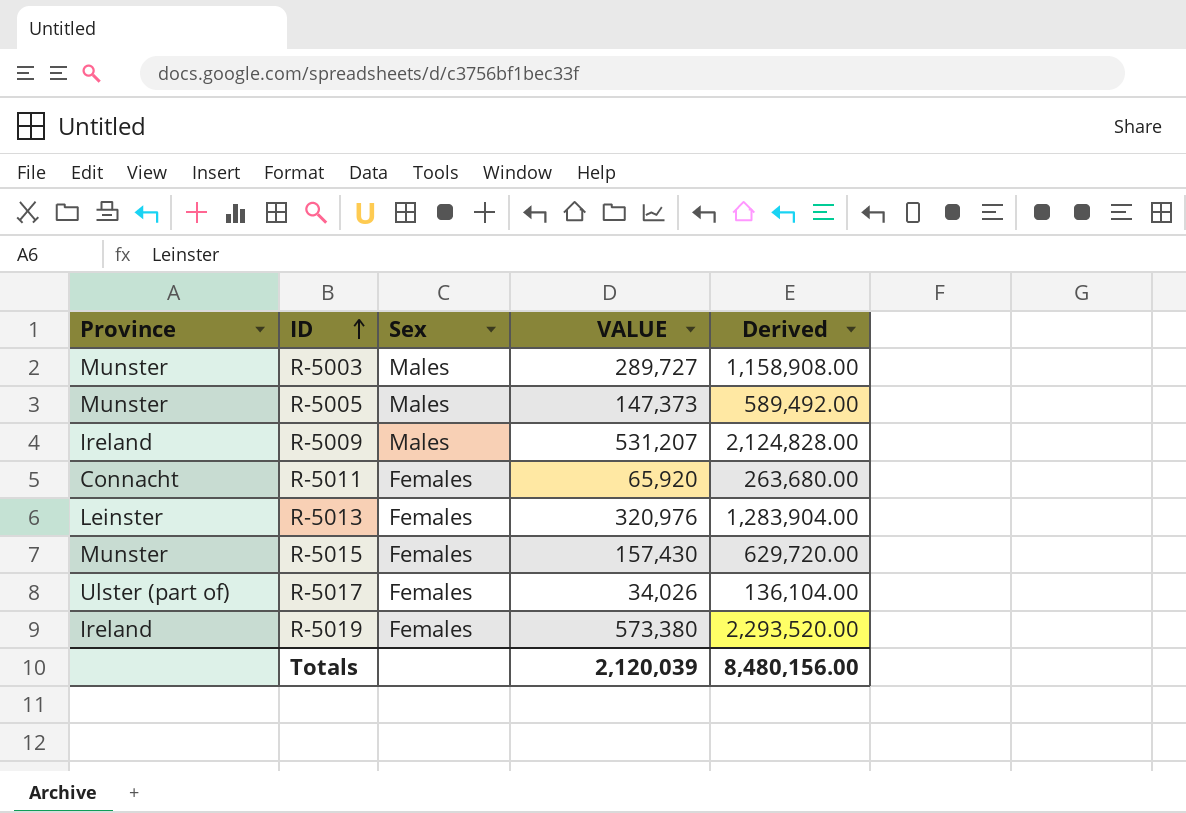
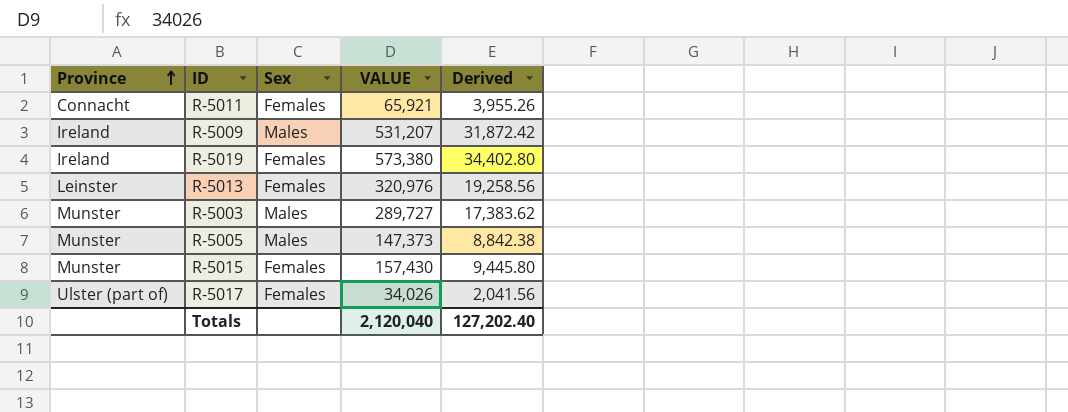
row order: ID ascending -> Province ascending
column Derived | formula: [VALUE] * 4 -> [VALUE] * 0.06
R-5011 | VALUE: 65,920 -> 65,921
Totals | VALUE: 2,120,039 -> 2,120,040
Totals | Derived: 8,480,156.00 -> 127,202.40

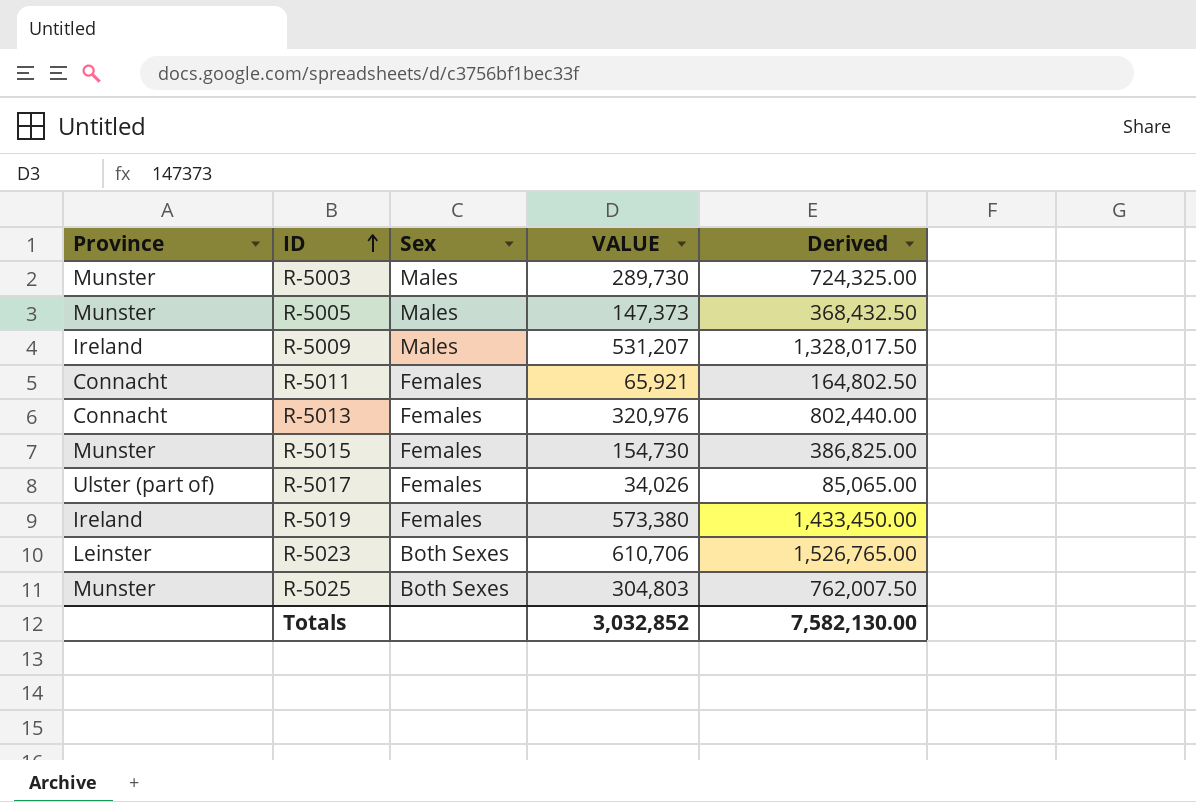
row order: Province ascending -> ID ascending
column Derived | formula: [VALUE] * 0.06 -> [VALUE] * 2.5
R-5003 | VALUE: 289,727 -> 289,730
R-5013 | Province: Leinster -> Connacht
R-5015 | VALUE: 157,430 -> 154,730
row R-5023: none -> Leinster | Both Sexes | 610,706 | 1,526,765.00
row R-5025: none -> Munster | Both Sexes | 304,803 | 762,007.50
Totals | VALUE: 2,120,040 -> 3,032,852
Totals | Derived: 127,202.40 -> 7,582,130.00

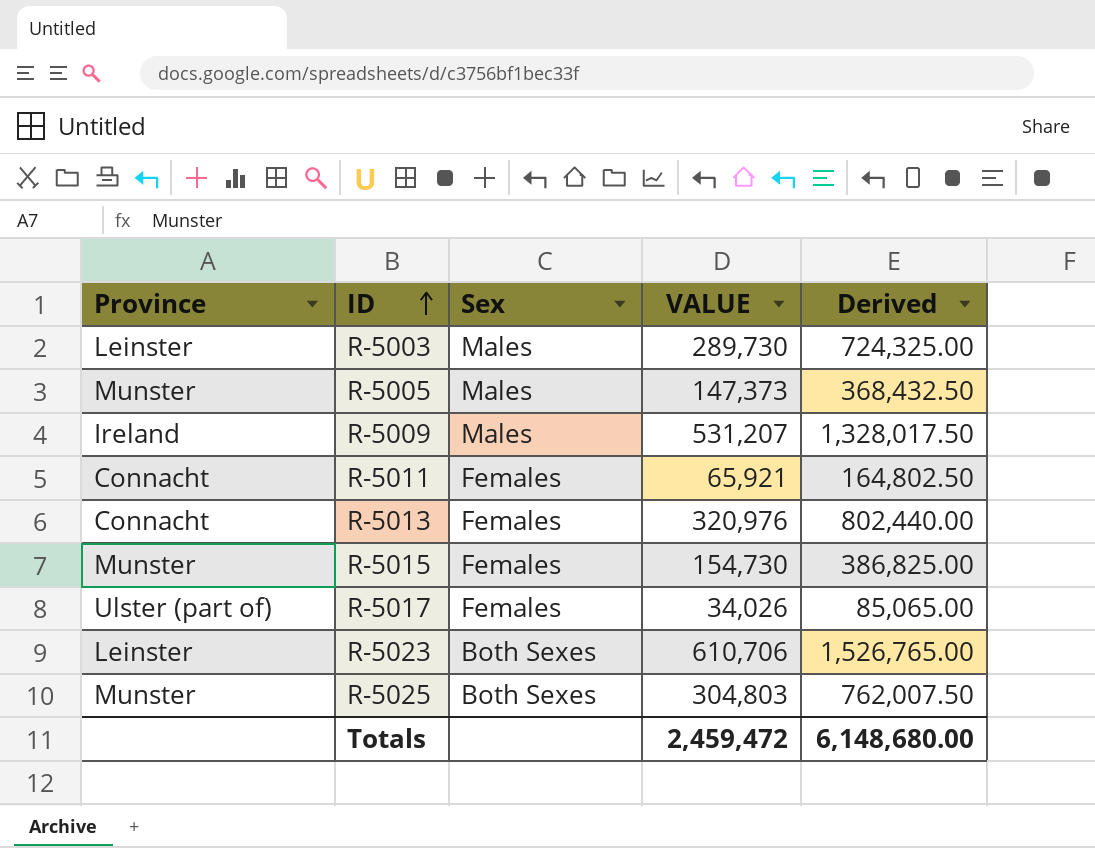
row R-5019: Ireland | Females | 573,380 | 1,433,450.00 -> none
R-5003 | Province: Munster -> Leinster
Totals | VALUE: 3,032,852 -> 2,459,472
Totals | Derived: 7,582,130.00 -> 6,148,680.00

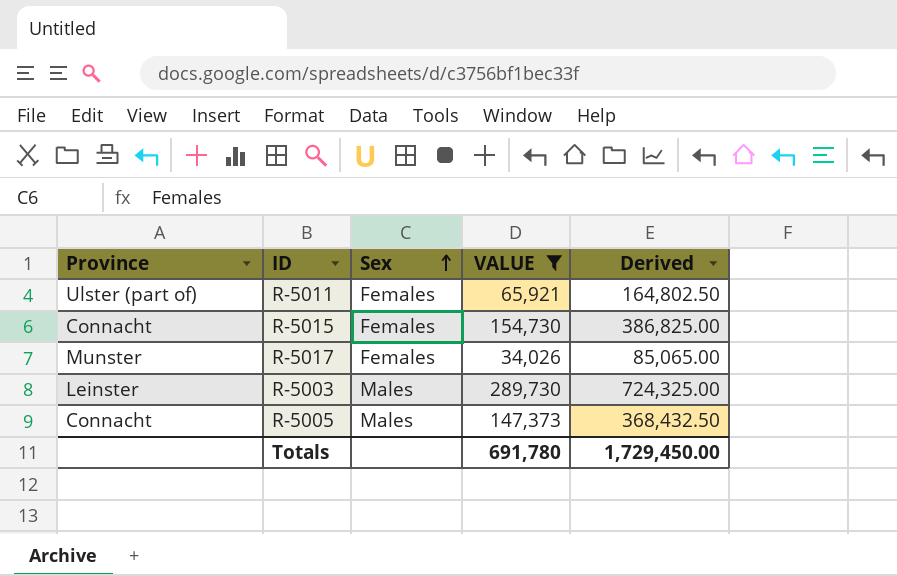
filter: none -> VALUE <= 289,730
row order: ID ascending -> Sex ascending
R-5011 | Province: Connacht -> Ulster (part of)
R-5015 | Province: Munster -> Connacht
R-5017 | Province: Ulster (part of) -> Munster
R-5005 | Province: Munster -> Connacht
Totals | VALUE: 2,459,472 -> 691,780
Totals | Derived: 6,148,680.00 -> 1,729,450.00

